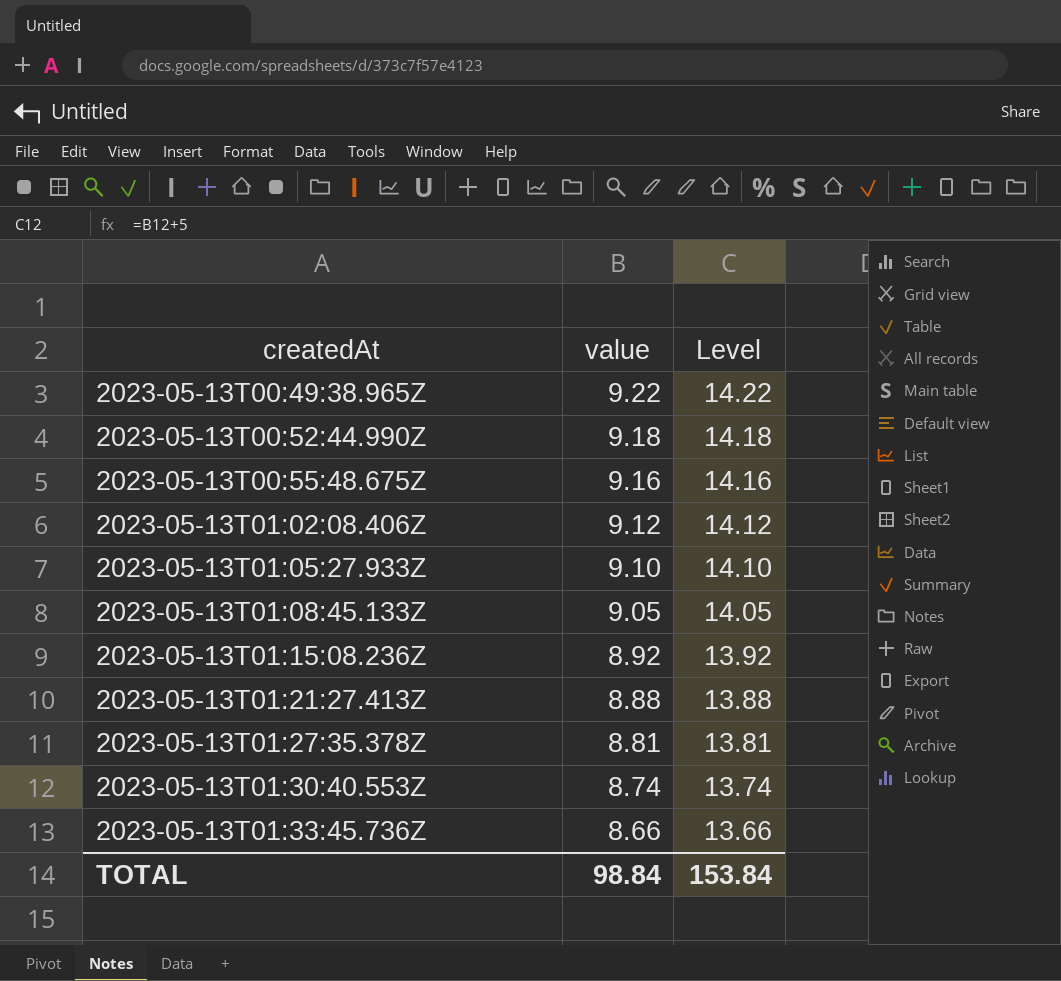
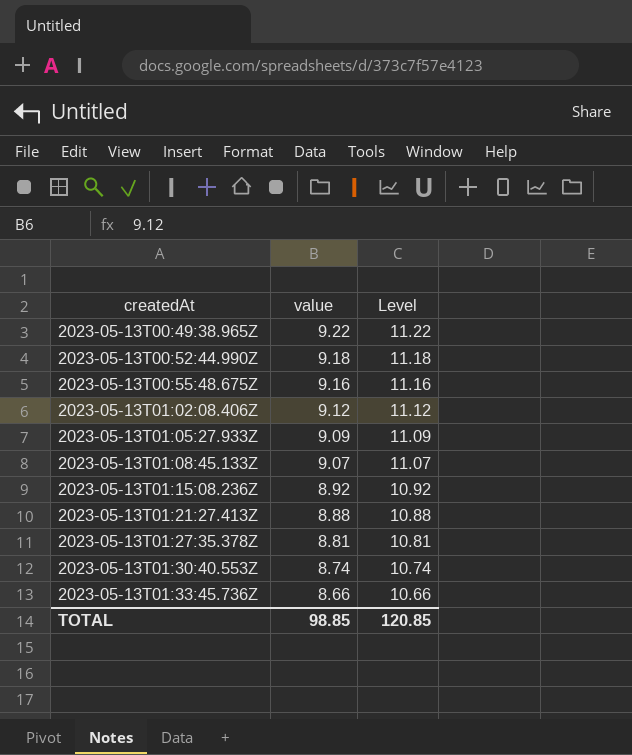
column Level | formula: [value] + 5 -> [value] + 2
2023-05-13T01:05:27.933Z | value: 9.10 -> 9.09
2023-05-13T01:08:45.133Z | value: 9.05 -> 9.07
TOTAL | value: 98.84 -> 98.85
TOTAL | Level: 153.84 -> 120.85

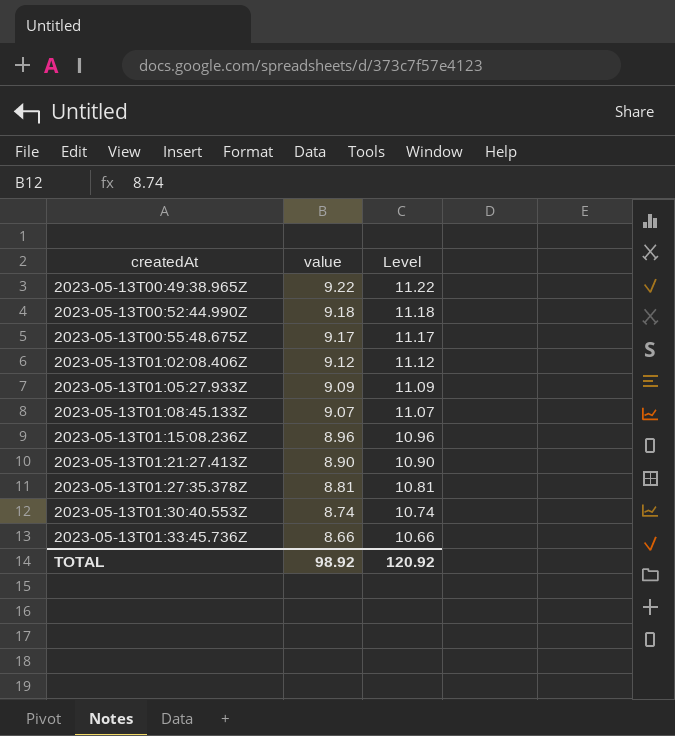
2023-05-13T00:55:48.675Z | value: 9.16 -> 9.17
2023-05-13T00:55:48.675Z | Level: 11.16 -> 11.17
2023-05-13T01:15:08.236Z | value: 8.92 -> 8.96
2023-05-13T01:15:08.236Z | Level: 10.92 -> 10.96
2023-05-13T01:21:27.413Z | value: 8.88 -> 8.90
2023-05-13T01:21:27.413Z | Level: 10.88 -> 10.90
TOTAL | value: 98.85 -> 98.92
TOTAL | Level: 120.85 -> 120.92

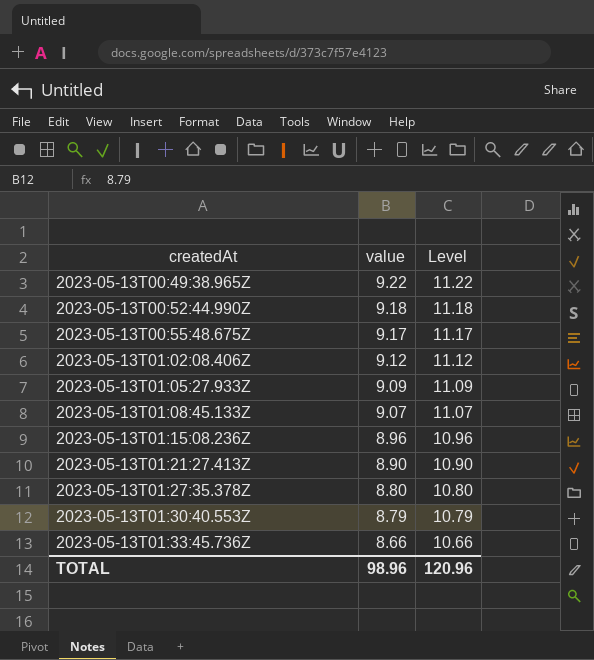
2023-05-13T01:27:35.378Z | value: 8.81 -> 8.80
2023-05-13T01:27:35.378Z | Level: 10.81 -> 10.80
2023-05-13T01:30:40.553Z | value: 8.74 -> 8.79
2023-05-13T01:30:40.553Z | Level: 10.74 -> 10.79
TOTAL | value: 98.92 -> 98.96
TOTAL | Level: 120.92 -> 120.96

